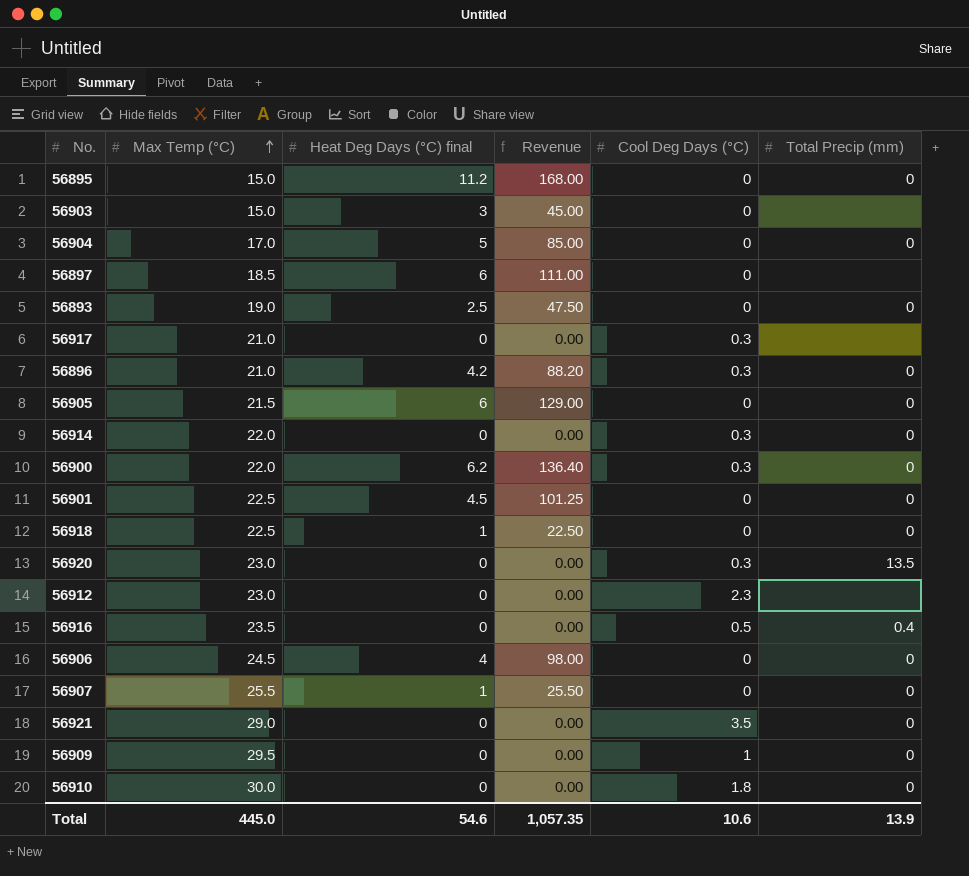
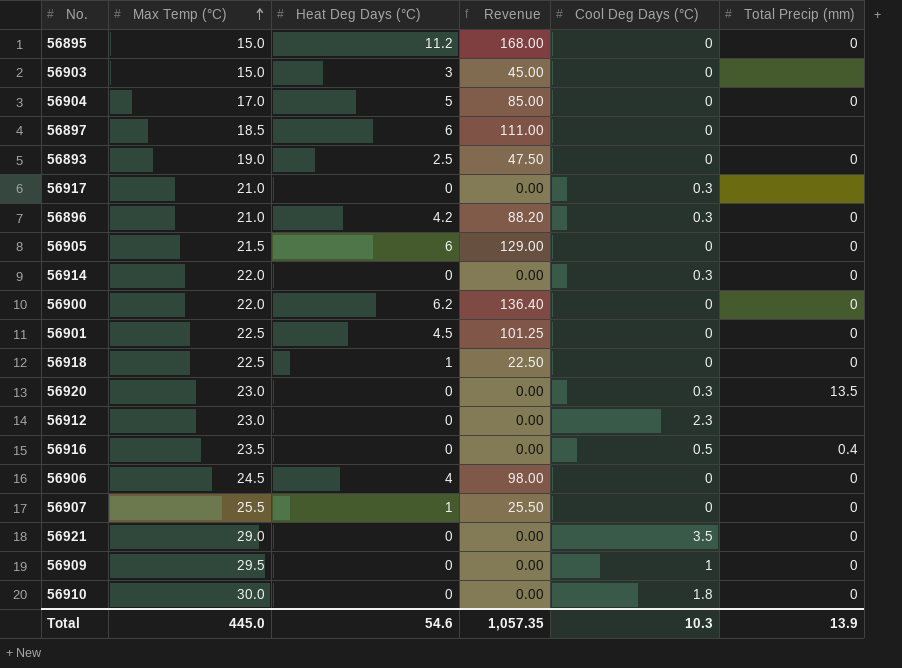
column name: Heat Deg Days (°C) final -> Heat Deg Days (°C)
56900 | Cool Deg Days (°C): 0.3 -> 0
Total | Cool Deg Days (°C): 10.6 -> 10.3

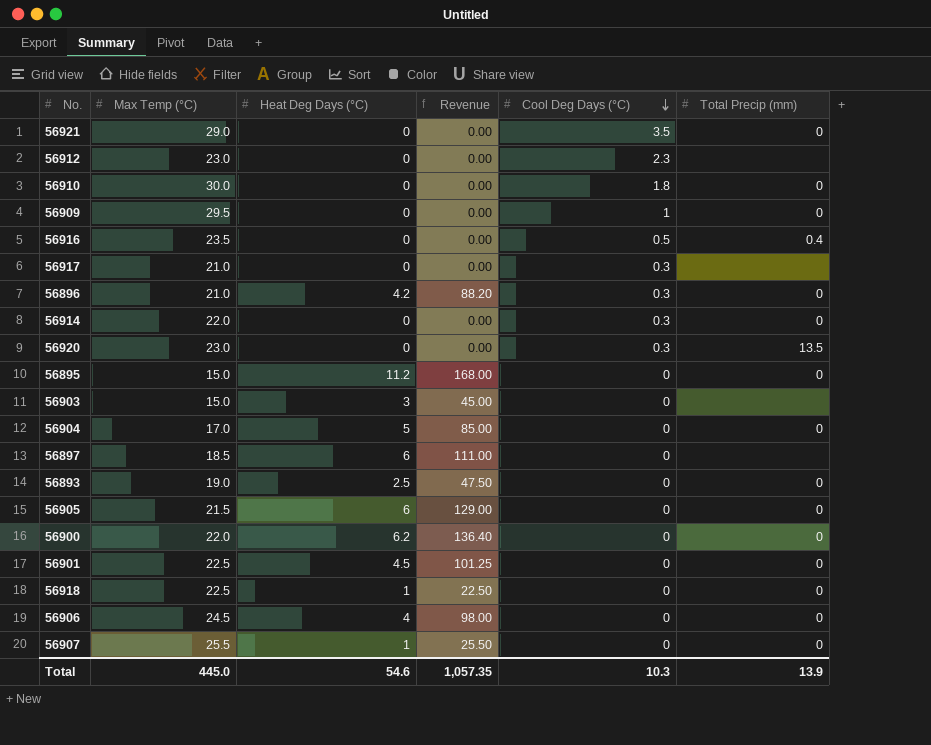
row order: Max Temp (°C) ascending -> Cool Deg Days (°C) descending

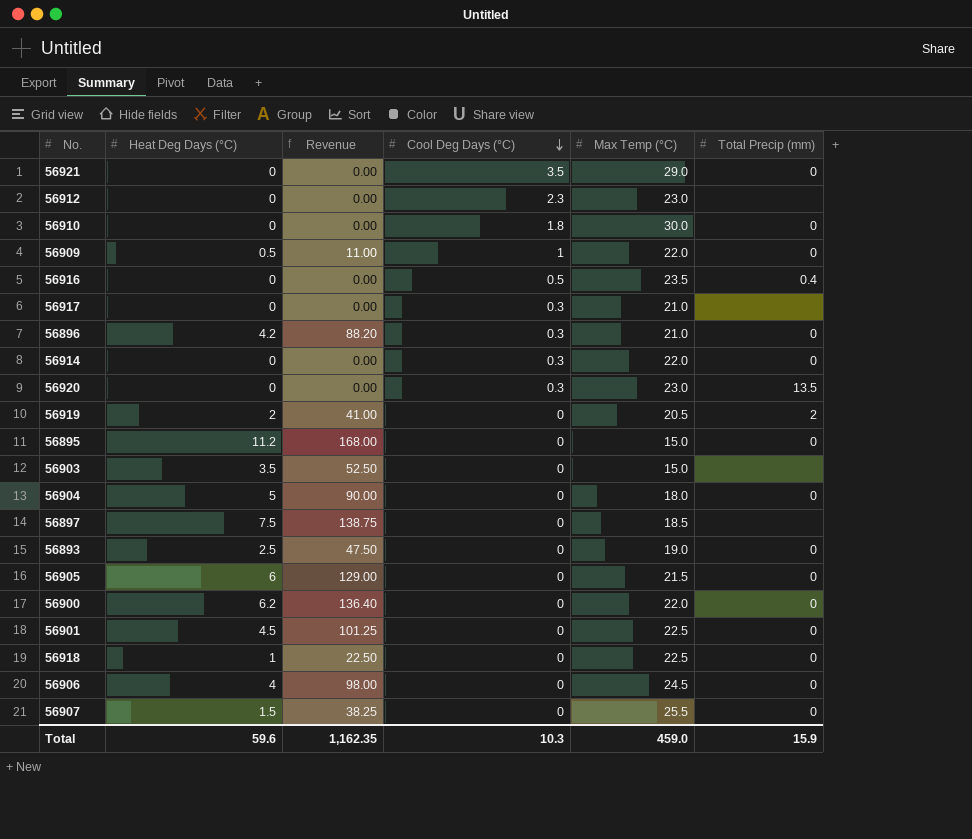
column Max Temp (°C) | position: 2 -> 5
56909 | Heat Deg Days (°C): 0 -> 0.5
56909 | Revenue: 0.00 -> 11.00
56909 | Max Temp (°C): 29.5 -> 22.0
row 56919: none -> 2 | 41.00 | 0 | 20.5 | 2
56903 | Heat Deg Days (°C): 3 -> 3.5
56903 | Revenue: 45.00 -> 52.50
56904 | Revenue: 85.00 -> 90.00
56904 | Max Temp (°C): 17.0 -> 18.0
56897 | Heat Deg Days (°C): 6 -> 7.5
56897 | Revenue: 111.00 -> 138.75
56907 | Heat Deg Days (°C): 1 -> 1.5
56907 | Revenue: 25.50 -> 38.25
Total | Heat Deg Days (°C): 54.6 -> 59.6
Total | Revenue: 1,057.35 -> 1,162.35
Total | Max Temp (°C): 445.0 -> 459.0
Total | Total Precip (mm): 13.9 -> 15.9

